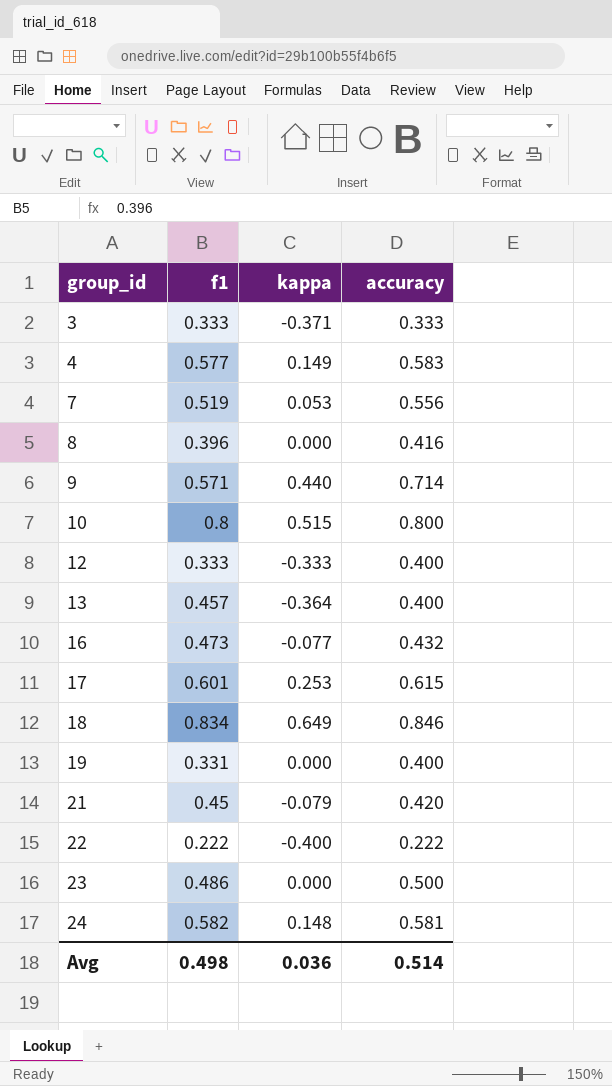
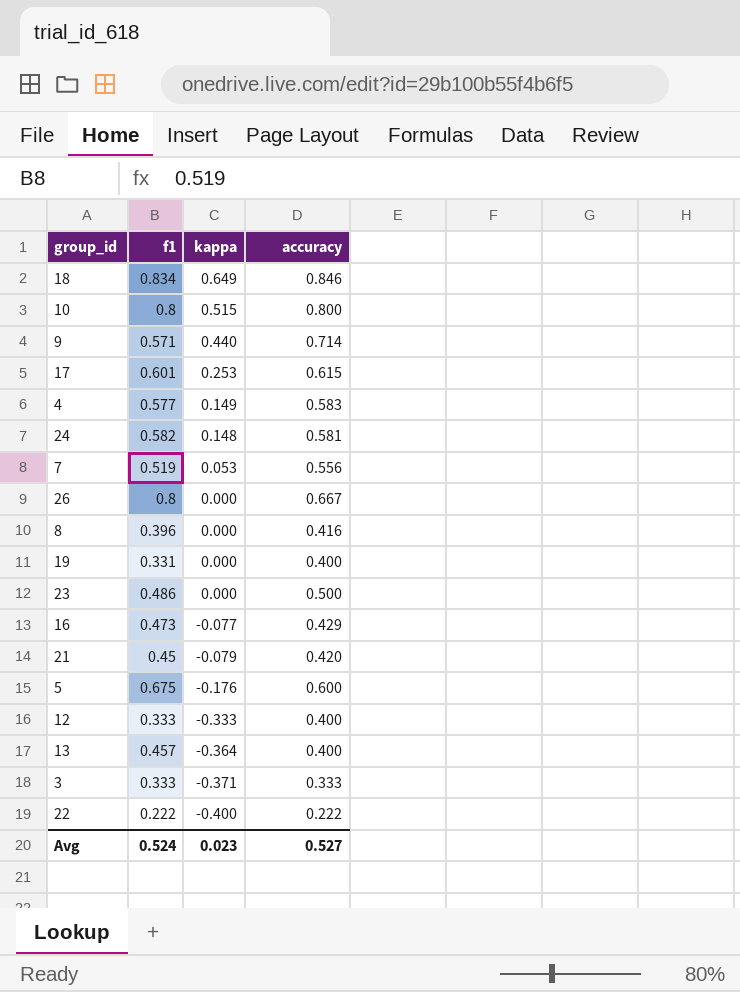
row order: group_id ascending -> kappa descending
row 26: none -> 0.8 | 0.000 | 0.667
16 | accuracy: 0.432 -> 0.429
row 5: none -> 0.675 | -0.176 | 0.600
Avg | f1: 0.498 -> 0.524
Avg | kappa: 0.036 -> 0.023
Avg | accuracy: 0.514 -> 0.527

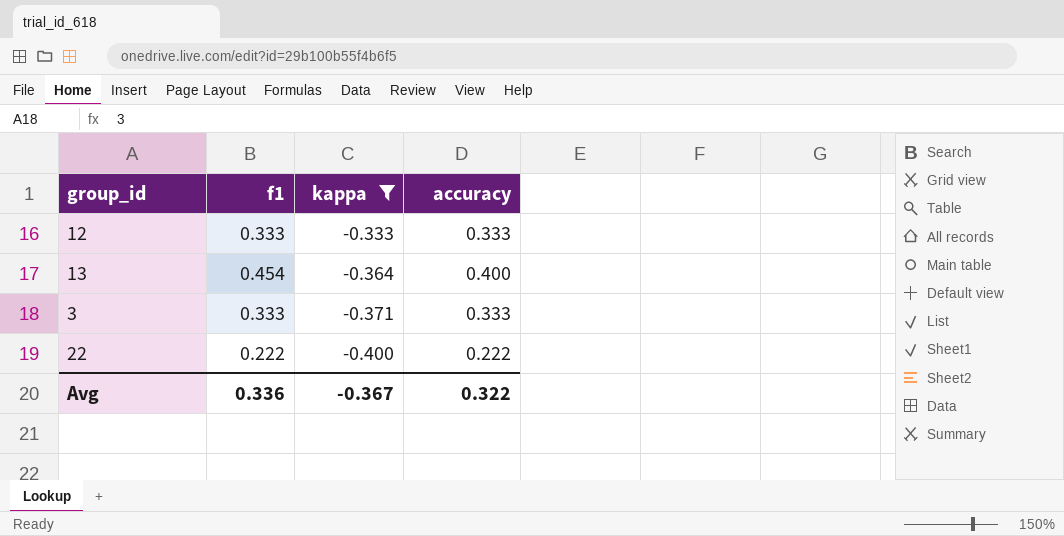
filter: none -> kappa <= -0.333
12 | accuracy: 0.400 -> 0.333
13 | f1: 0.457 -> 0.454
Avg | f1: 0.524 -> 0.336
Avg | kappa: 0.023 -> -0.367
Avg | accuracy: 0.527 -> 0.322

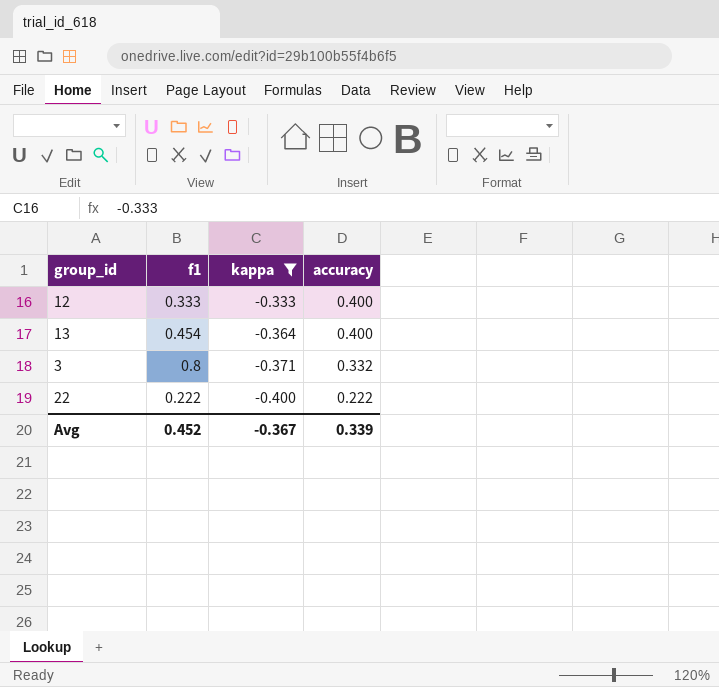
12 | accuracy: 0.333 -> 0.400
3 | f1: 0.333 -> 0.8
3 | accuracy: 0.333 -> 0.332
Avg | f1: 0.336 -> 0.452
Avg | accuracy: 0.322 -> 0.339

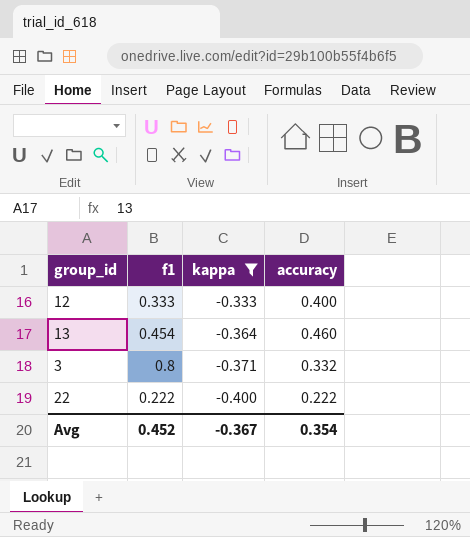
13 | accuracy: 0.400 -> 0.460
Avg | accuracy: 0.339 -> 0.354

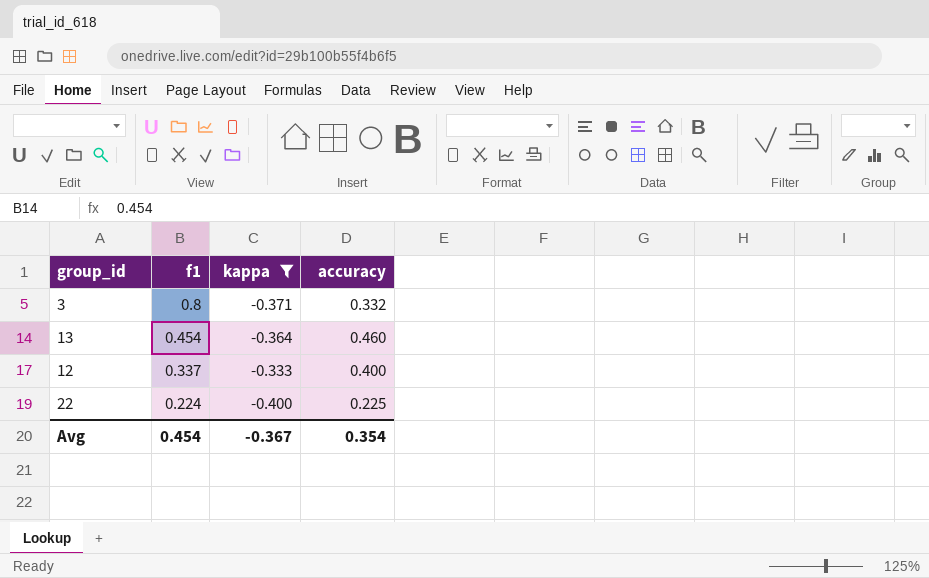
row order: kappa descending -> f1 descending
12 | f1: 0.333 -> 0.337
22 | f1: 0.222 -> 0.224
22 | accuracy: 0.222 -> 0.225
Avg | f1: 0.452 -> 0.454

